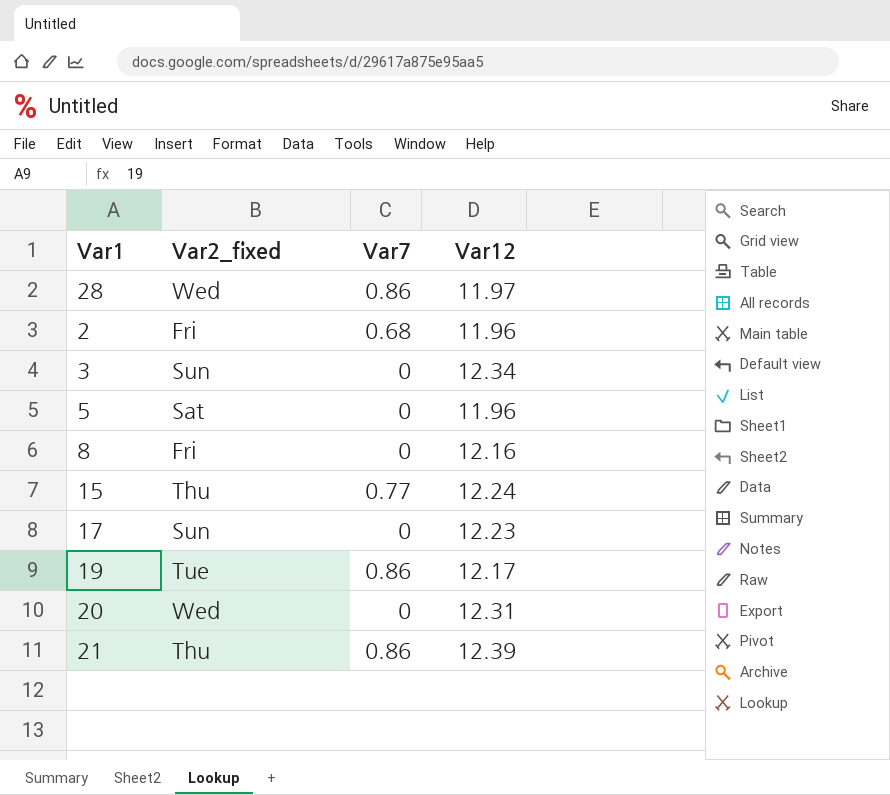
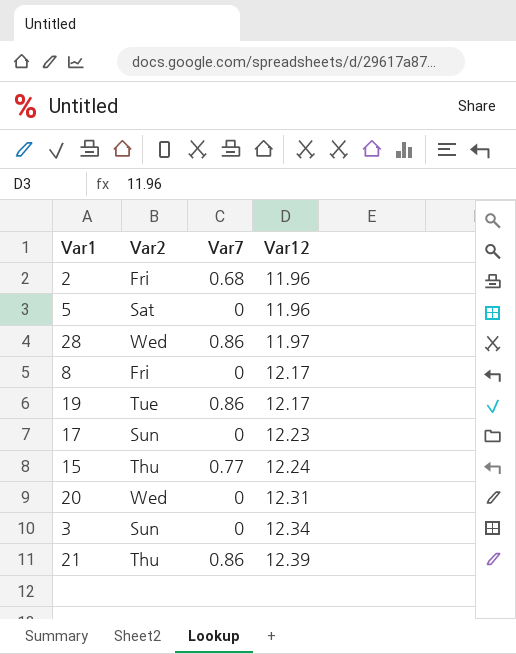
row order: none -> Var12 ascending
column name: Var2_fixed -> Var2
8 | Var12: 12.16 -> 12.17

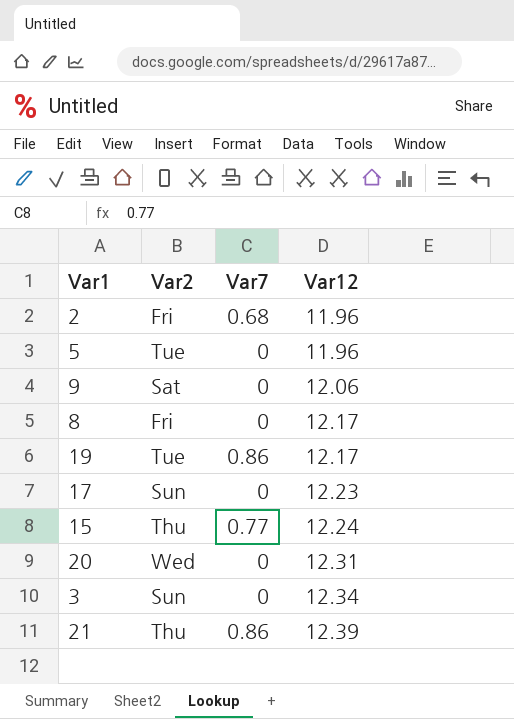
row 28: Wed | 0.86 | 11.97 -> none
5 | Var2: Sat -> Tue
row 9: none -> Sat | 0 | 12.06

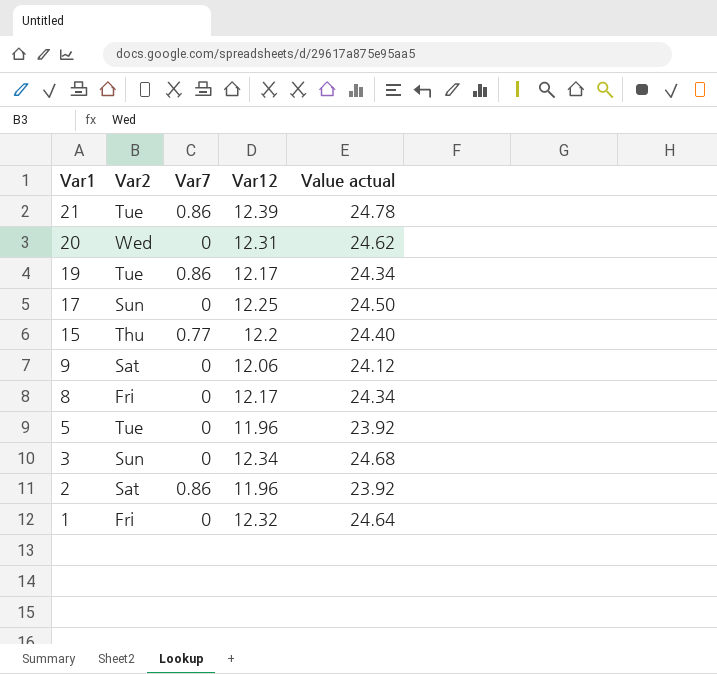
row order: Var12 ascending -> Var1 descending
column Value actual | formula: none -> [Var12] * 2
21 | Var2: Thu -> Tue
17 | Var12: 12.23 -> 12.25
15 | Var12: 12.24 -> 12.2
2 | Var2: Fri -> Sat
2 | Var7: 0.68 -> 0.86
row 1: none -> Fri | 0 | 12.32 | 24.64

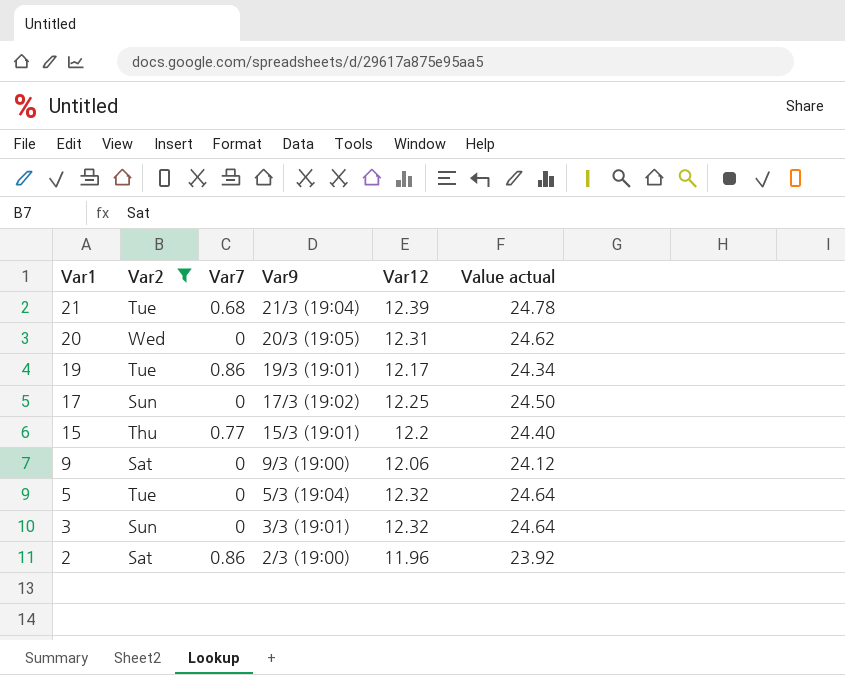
filter: none -> Var2 != Fri
column Var9 | position: none -> 4
21 | Var7: 0.86 -> 0.68
5 | Var12: 11.96 -> 12.32
5 | Value actual: 23.92 -> 24.64
3 | Var12: 12.34 -> 12.32
3 | Value actual: 24.68 -> 24.64

